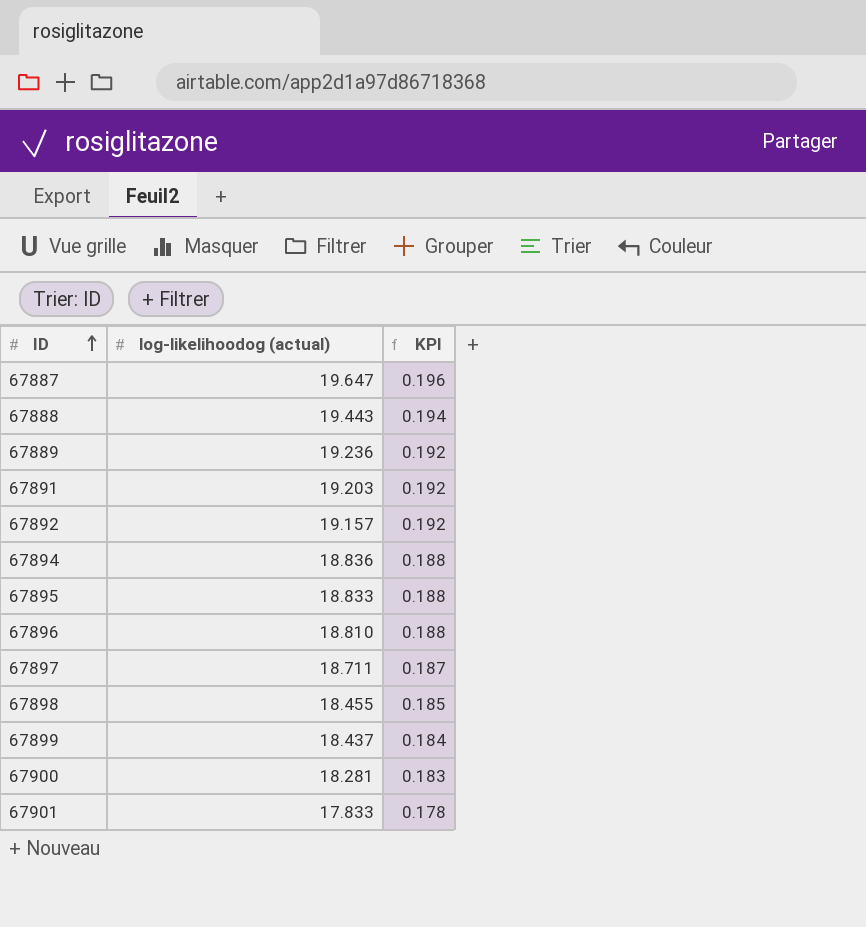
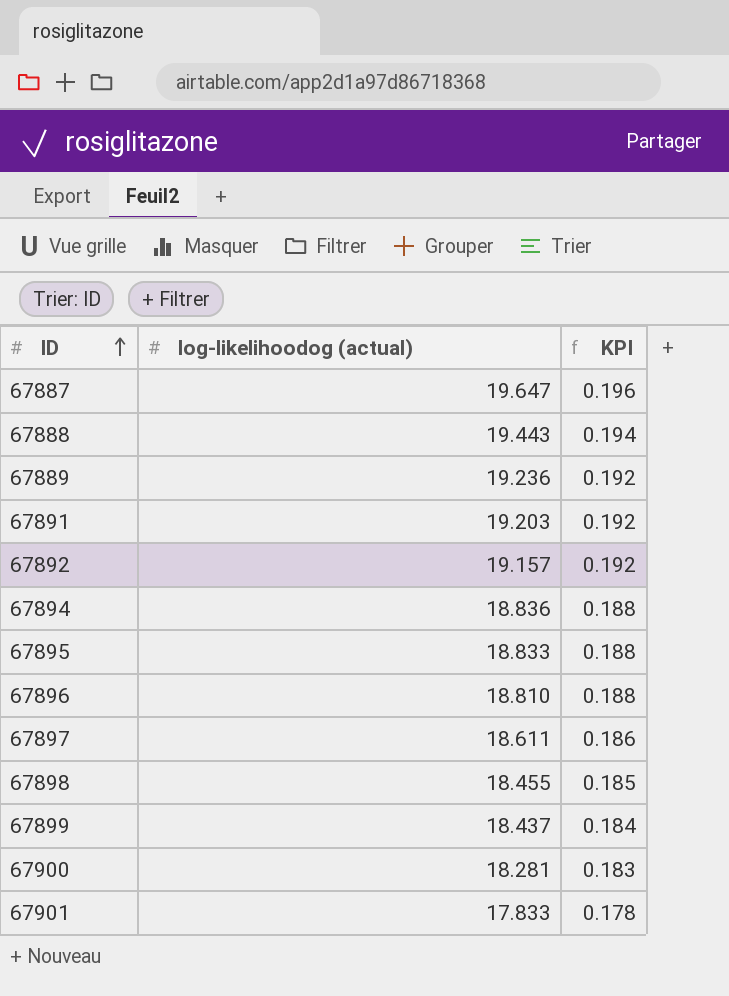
67897 | log-likelihoodog (actual): 18.711 -> 18.611
67897 | KPI: 0.187 -> 0.186

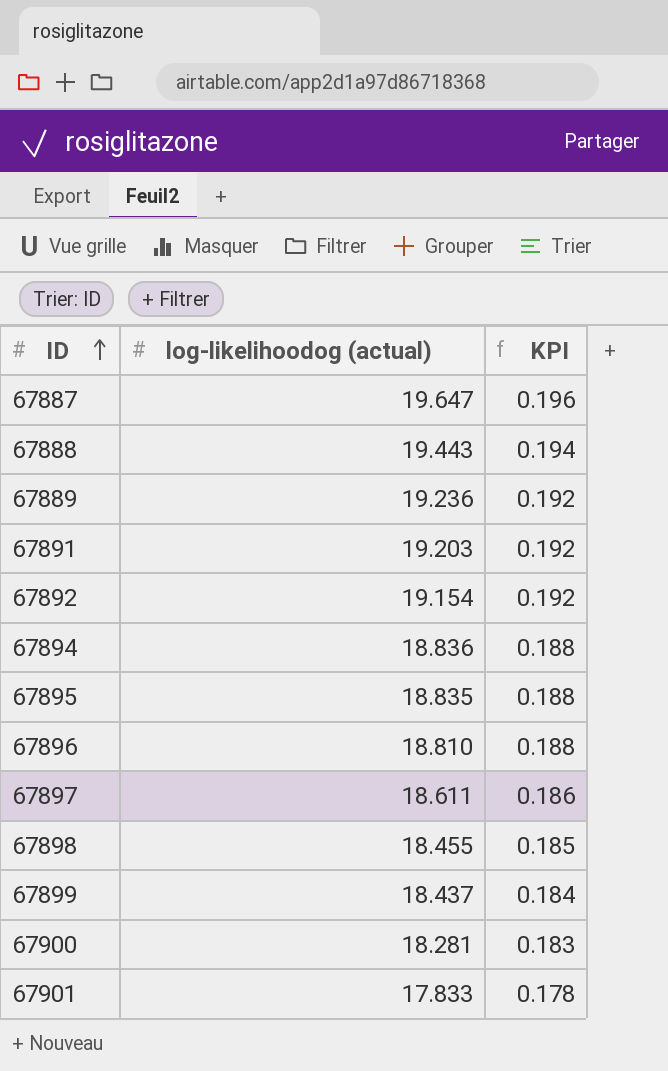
67892 | log-likelihoodog (actual): 19.157 -> 19.154
67895 | log-likelihoodog (actual): 18.833 -> 18.835

